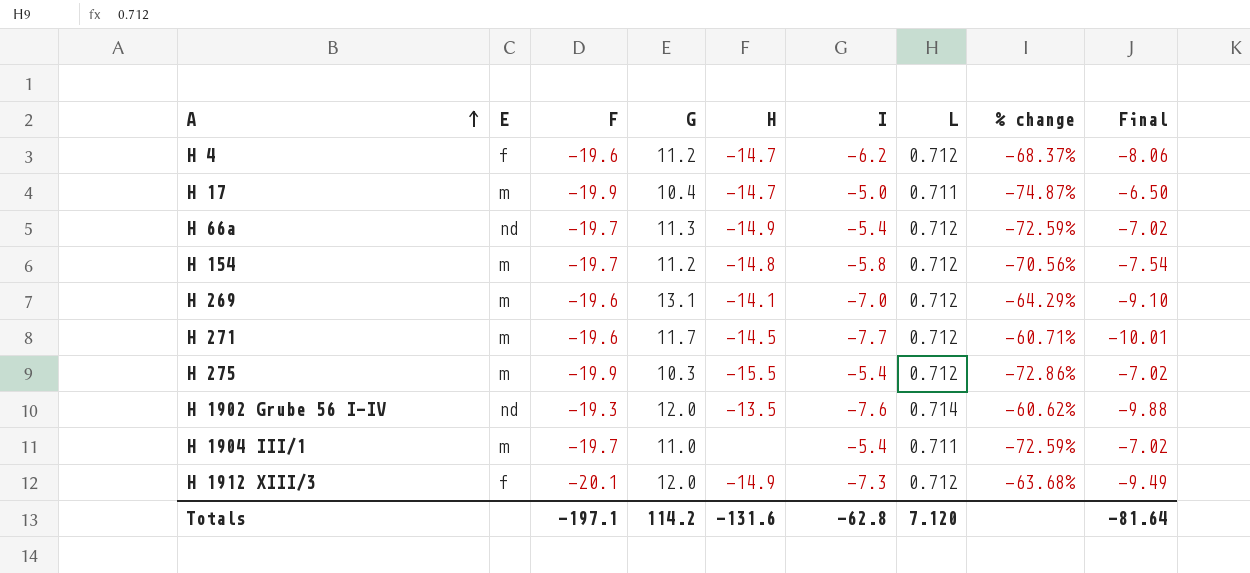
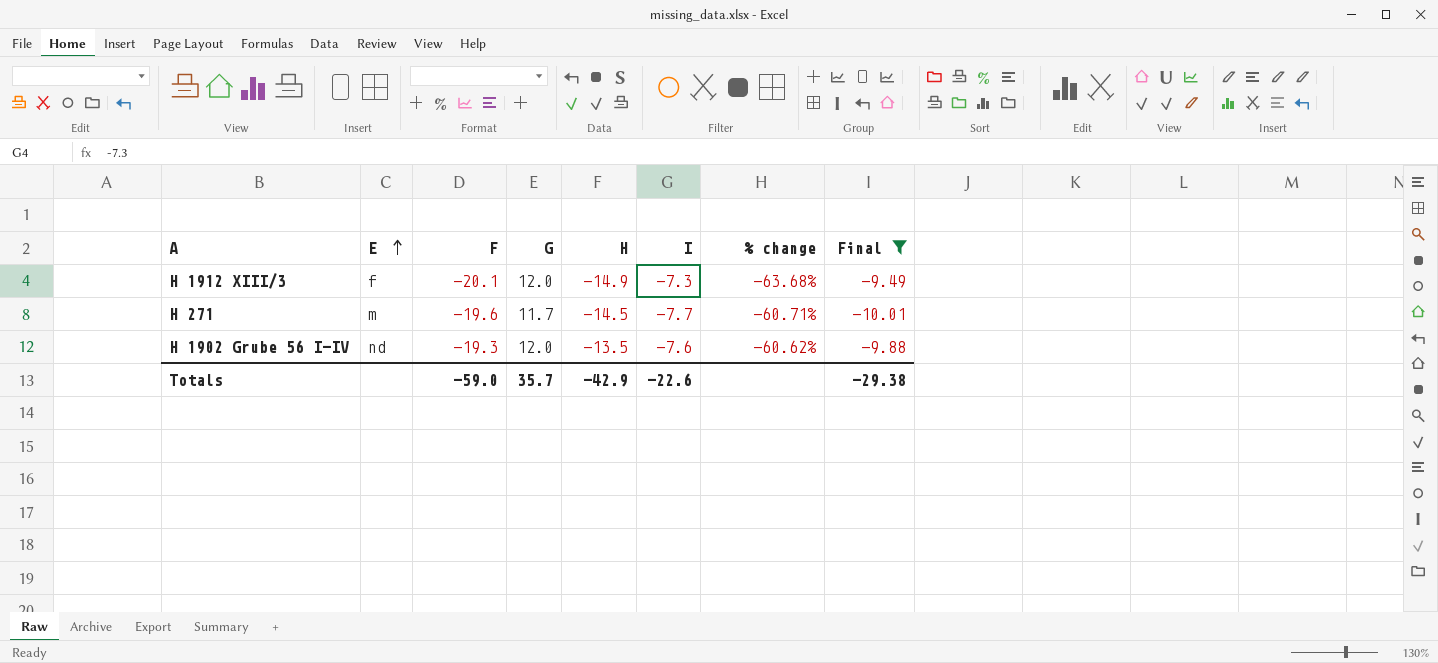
filter: none -> Final <= -9.49
row order: A ascending -> E ascending
column L | position: 7 -> none
Totals | F: -197.1 -> -59.0
Totals | G: 114.2 -> 35.7
Totals | H: -131.6 -> -42.9
Totals | I: -62.8 -> -22.6
Totals | Final: -81.64 -> -29.38

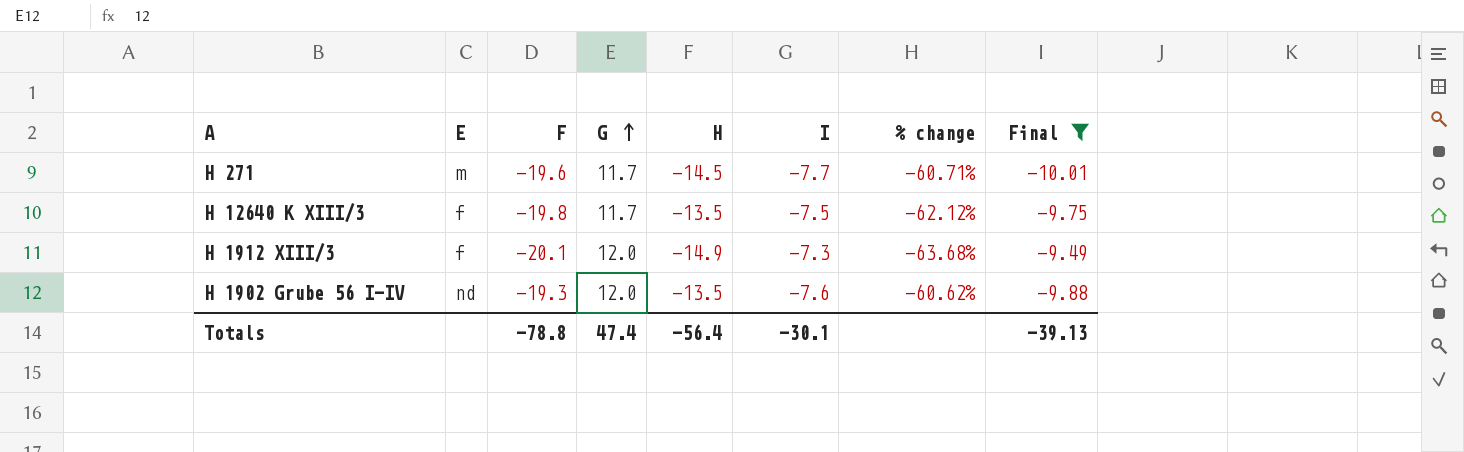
row order: E ascending -> G ascending
row H 12640 K XIII/3: none -> f | -19.8 | 11.7 | -13.5 | -7.5 | -62.12% | -9.75
Totals | F: -59.0 -> -78.8
Totals | G: 35.7 -> 47.4
Totals | H: -42.9 -> -56.4
Totals | I: -22.6 -> -30.1
Totals | Final: -29.38 -> -39.13

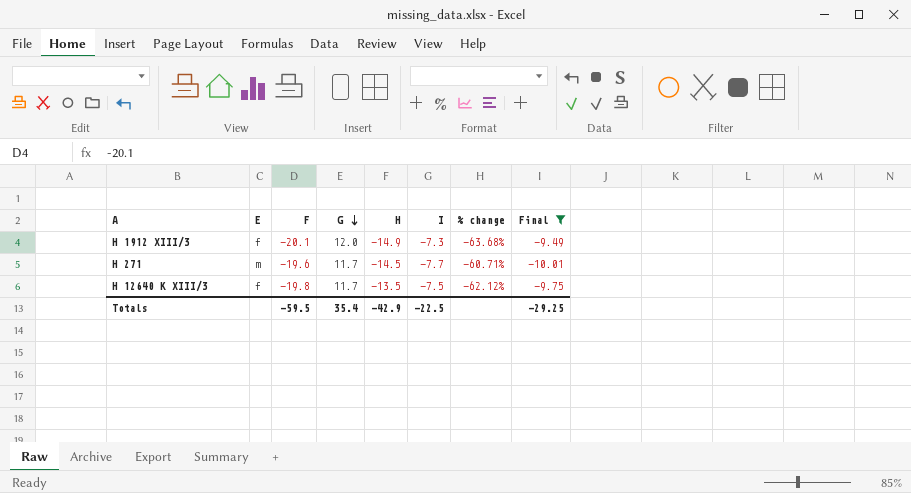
row order: G ascending -> G descending
row H 1902 Grube 56 I-IV: nd | -19.3 | 12.0 | -13.5 | -7.6 | -60.62% | -9.88 -> none
Totals | F: -78.8 -> -59.5
Totals | G: 47.4 -> 35.4
Totals | H: -56.4 -> -42.9
Totals | I: -30.1 -> -22.5
Totals | Final: -39.13 -> -29.25

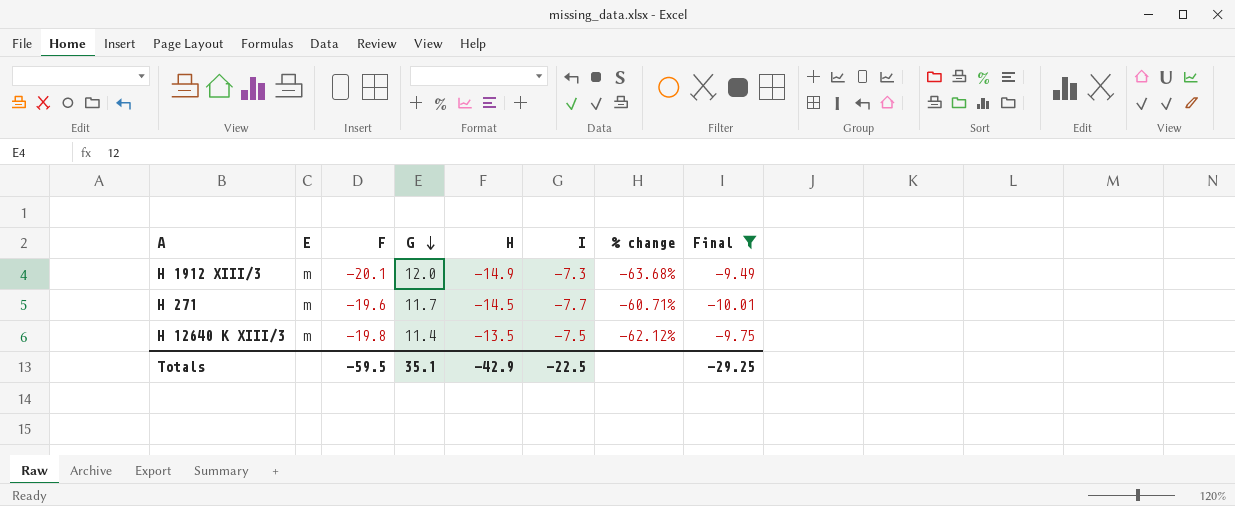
H 1912 XIII/3 | E: f -> m
H 12640 K XIII/3 | E: f -> m
H 12640 K XIII/3 | G: 11.7 -> 11.4
Totals | G: 35.4 -> 35.1

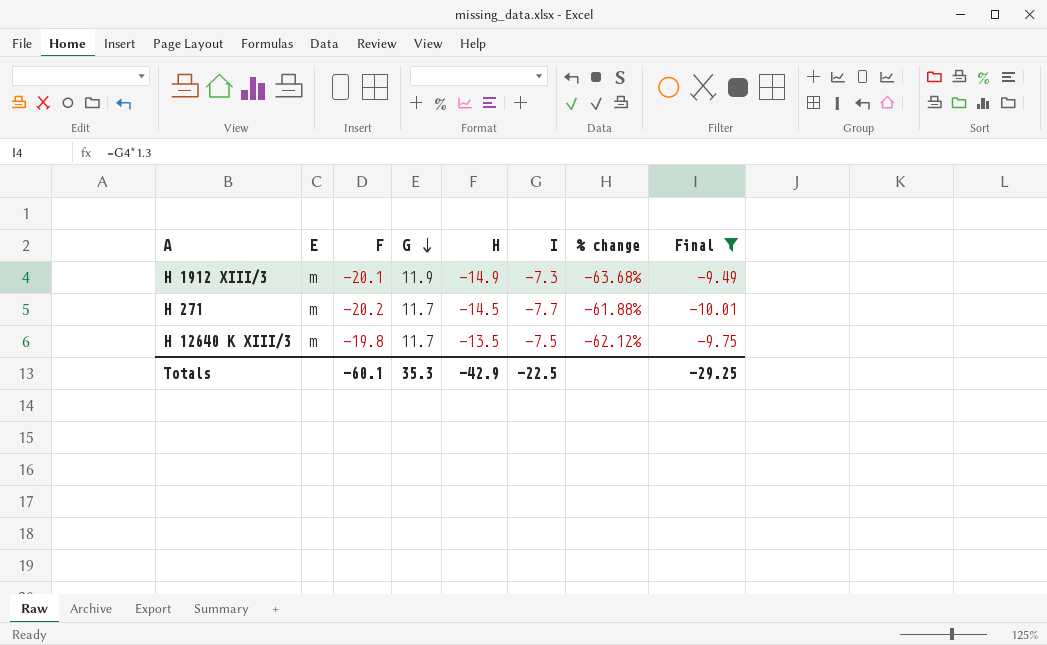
H 1912 XIII/3 | G: 12.0 -> 11.9
H 271 | F: -19.6 -> -20.2
H 271 | % change: -60.71% -> -61.88%
H 12640 K XIII/3 | G: 11.4 -> 11.7
Totals | F: -59.5 -> -60.1
Totals | G: 35.1 -> 35.3

